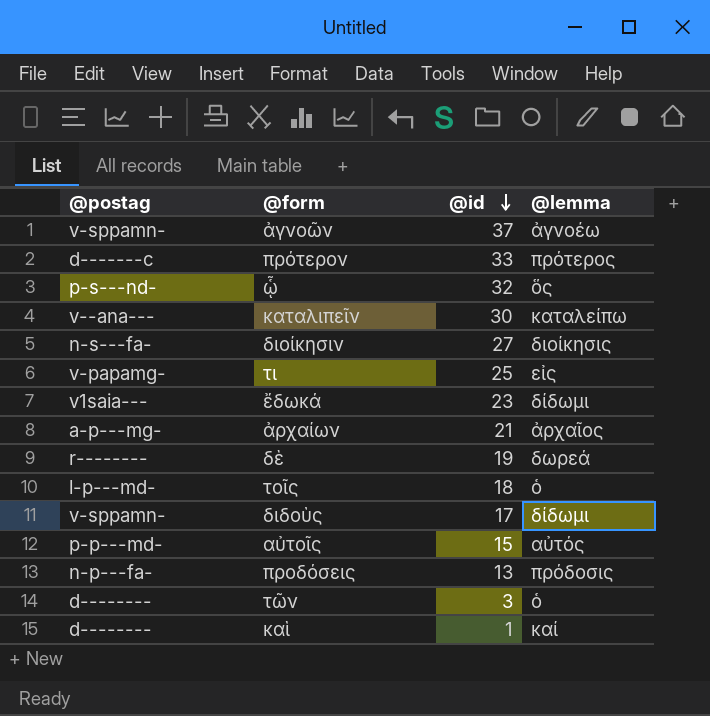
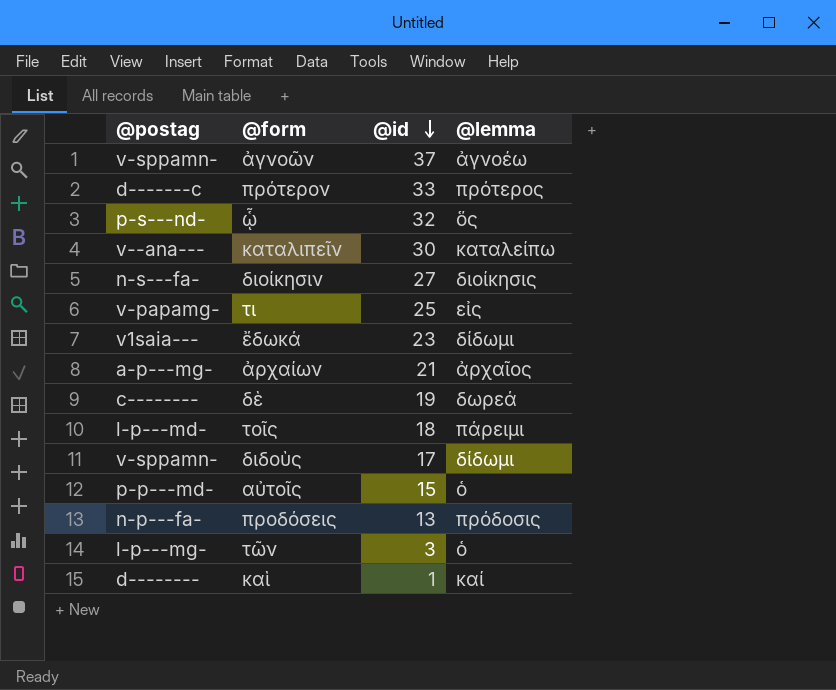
δὲ | @postag: r-------- -> c--------
τοῖς | @lemma: ὁ -> πάρειμι
αὐτοῖς | @lemma: αὐτός -> ὁ
τῶν | @postag: d-------- -> l-p---mg-

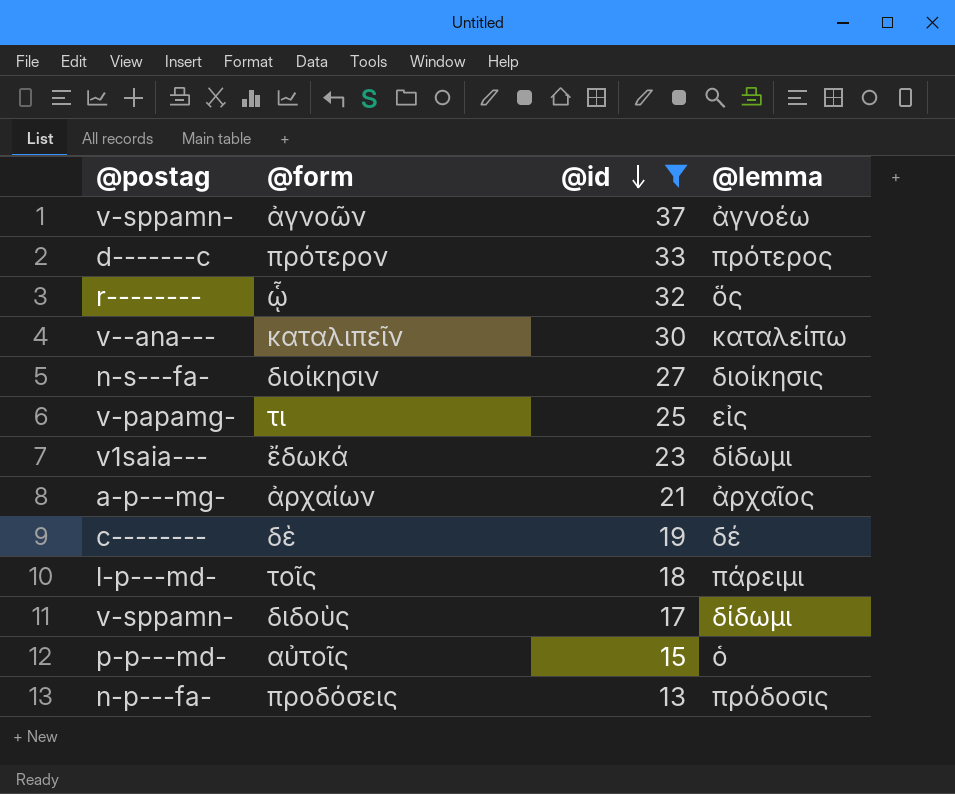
filter: none -> @id >= 13
ᾧ | @postag: p-s---nd- -> r--------
δὲ | @lemma: δωρεά -> δέ

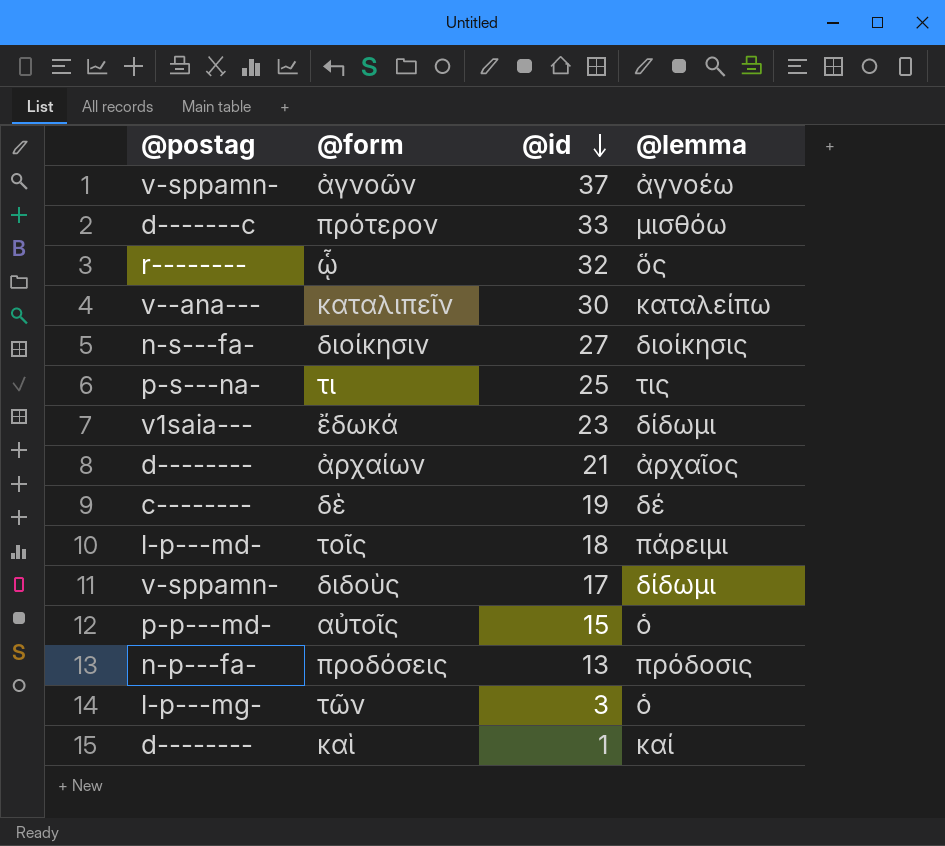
filter: @id >= 13 -> none
πρότερον | @lemma: πρότερος -> μισθόω
τι | @postag: v-papamg- -> p-s---na-
τι | @lemma: εἰς -> τις
ἀρχαίων | @postag: a-p---mg- -> d--------

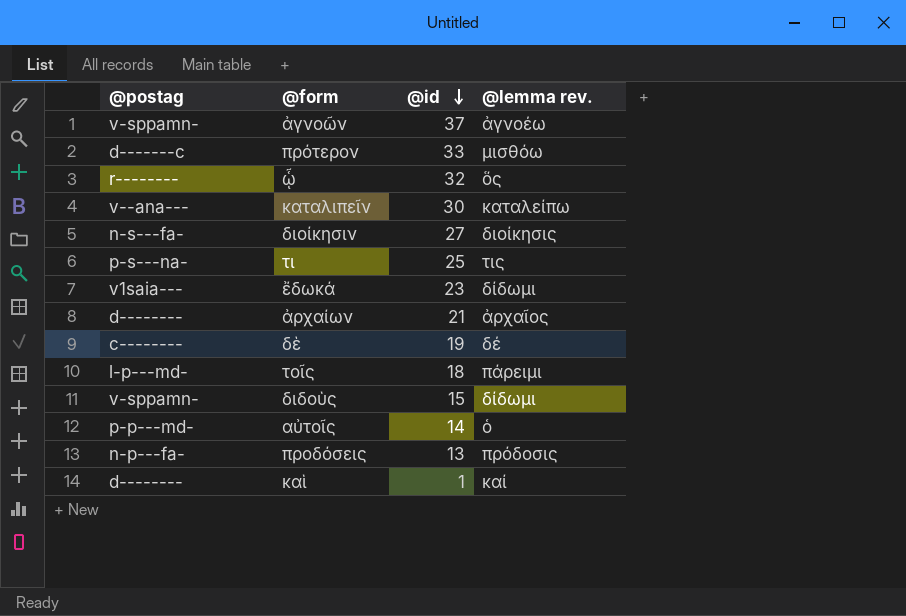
column name: @lemma -> @lemma rev.
row τῶν: l-p---mg- | 3 | ὁ -> none
διδοὺς | @id: 17 -> 15
αὐτοῖς | @id: 15 -> 14

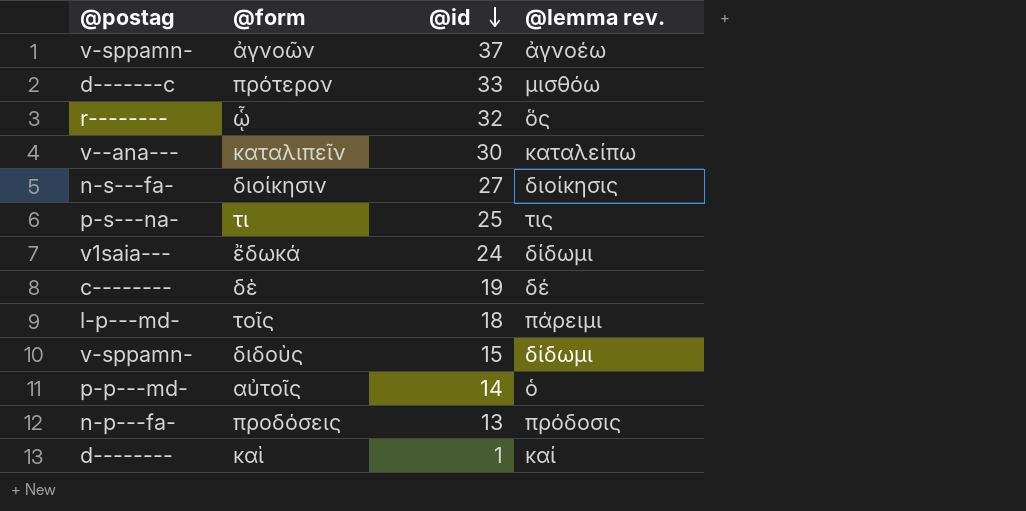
row ἀρχαίων: d-------- | 21 | ἀρχαῖος -> none
ἔδωκά | @id: 23 -> 24

